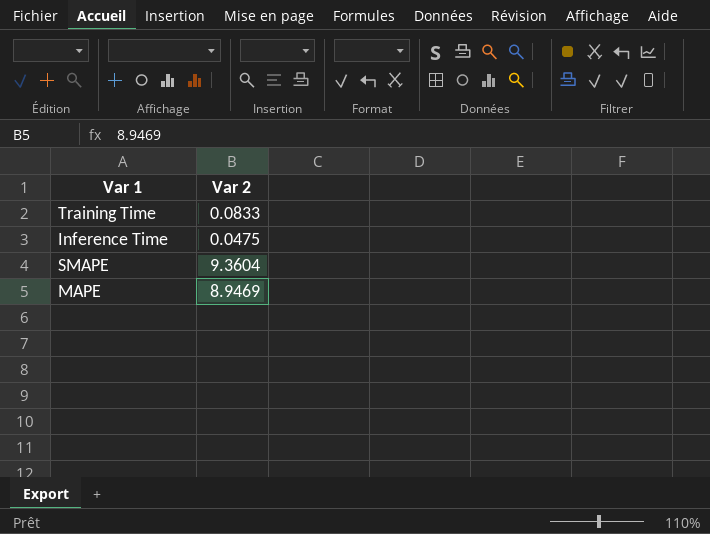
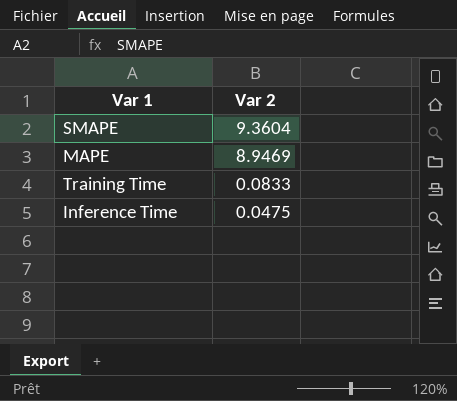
row order: none -> Var 2 descending

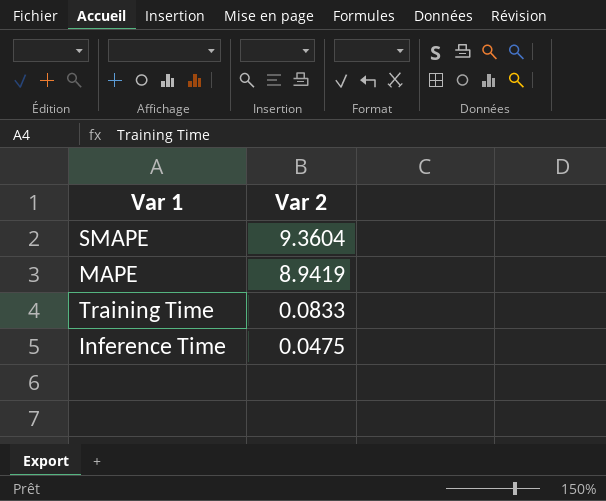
MAPE | Var 2: 8.9469 -> 8.9419

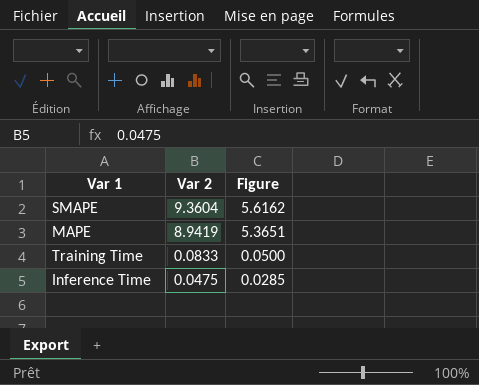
column Figure | formula: none -> [Var 2] * 0.6

